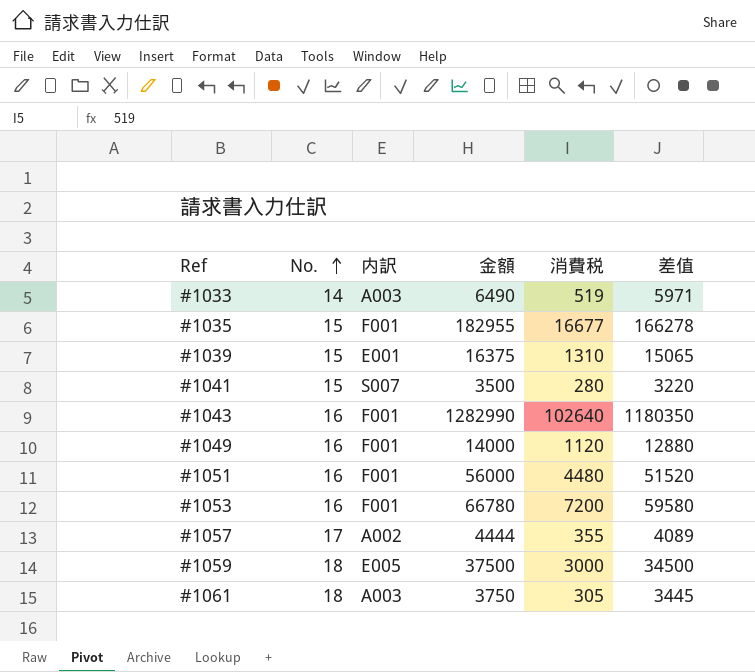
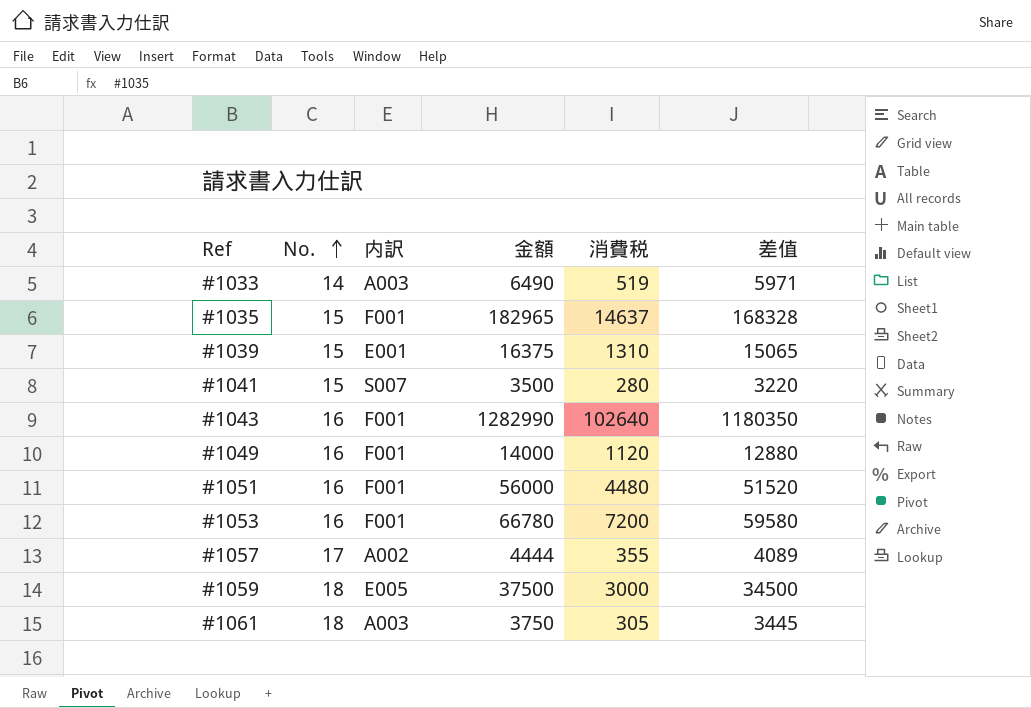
#1035 | 金額: 182955 -> 182965
#1035 | 消費税: 16677 -> 14637
#1035 | 差值: 166278 -> 168328

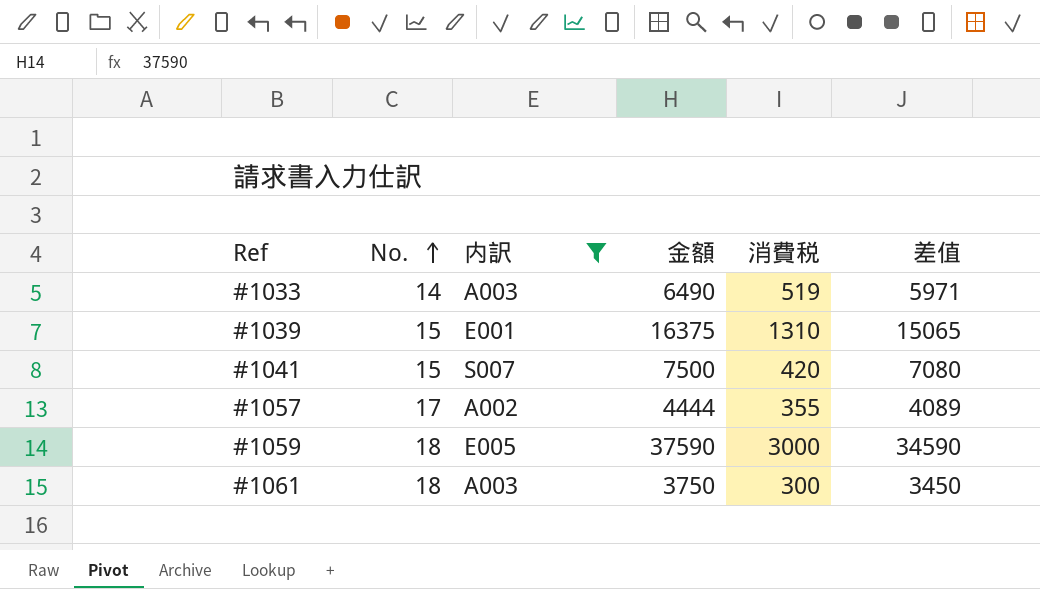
filter: none -> 内訳 != F001
#1041 | 金額: 3500 -> 7500
#1041 | 消費税: 280 -> 420
#1041 | 差值: 3220 -> 7080
#1059 | 金額: 37500 -> 37590
#1059 | 差值: 34500 -> 34590
#1061 | 消費税: 305 -> 300
#1061 | 差值: 3445 -> 3450

